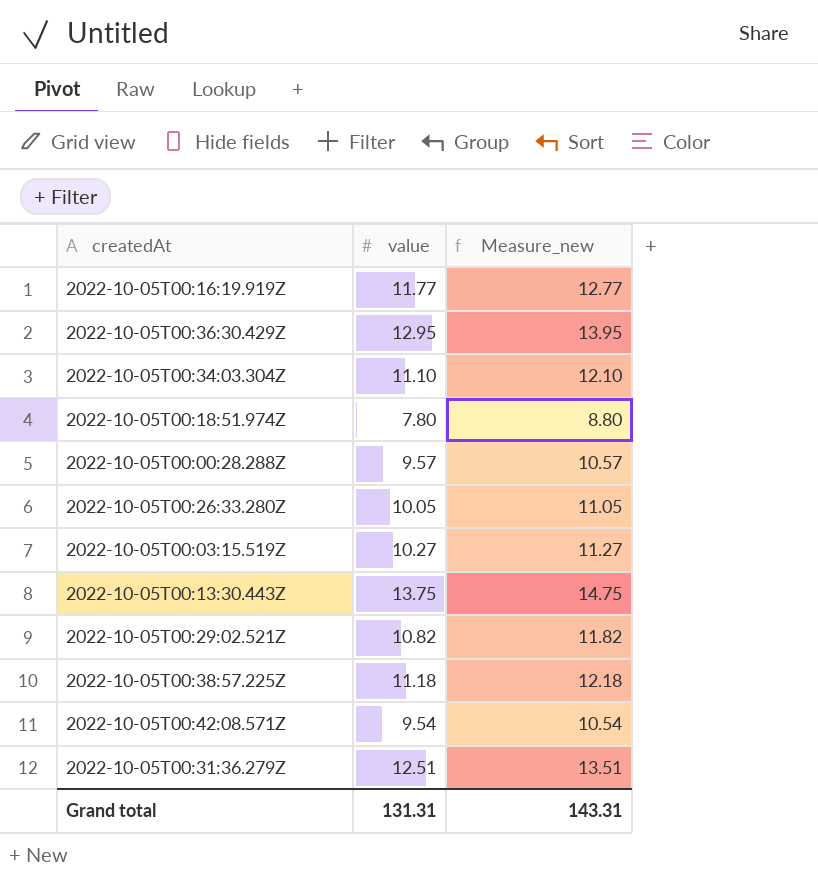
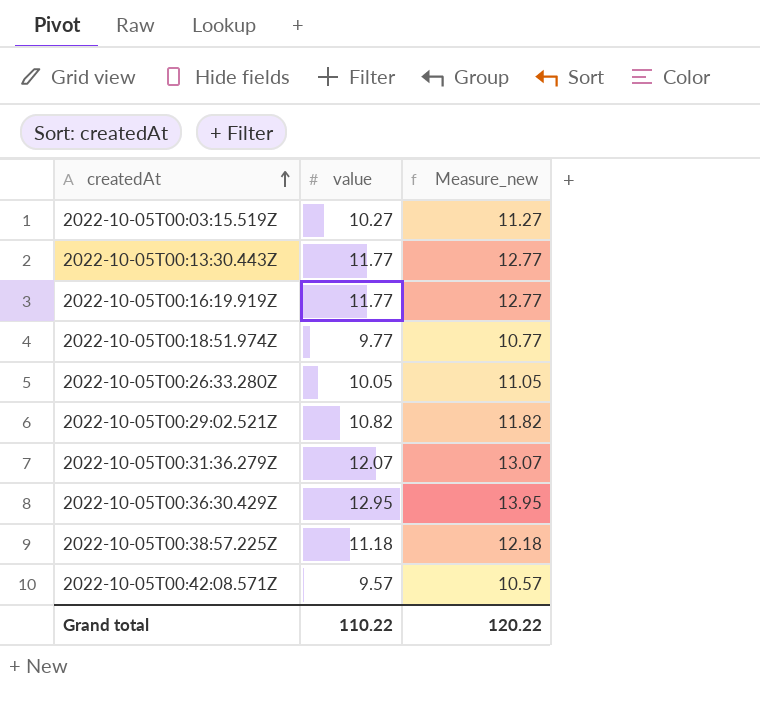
row order: none -> createdAt ascending
row 2022-10-05T00:34:03.304Z: 11.10 | 12.10 -> none
row 2022-10-05T00:00:28.288Z: 9.57 | 10.57 -> none
2022-10-05T00:13:30.443Z | value: 13.75 -> 11.77
2022-10-05T00:13:30.443Z | Measure_new: 14.75 -> 12.77
2022-10-05T00:18:51.974Z | value: 7.80 -> 9.77
2022-10-05T00:18:51.974Z | Measure_new: 8.80 -> 10.77
2022-10-05T00:31:36.279Z | value: 12.51 -> 12.07
2022-10-05T00:31:36.279Z | Measure_new: 13.51 -> 13.07
2022-10-05T00:42:08.571Z | value: 9.54 -> 9.57
2022-10-05T00:42:08.571Z | Measure_new: 10.54 -> 10.57
Grand total | value: 131.31 -> 110.22
Grand total | Measure_new: 143.31 -> 120.22

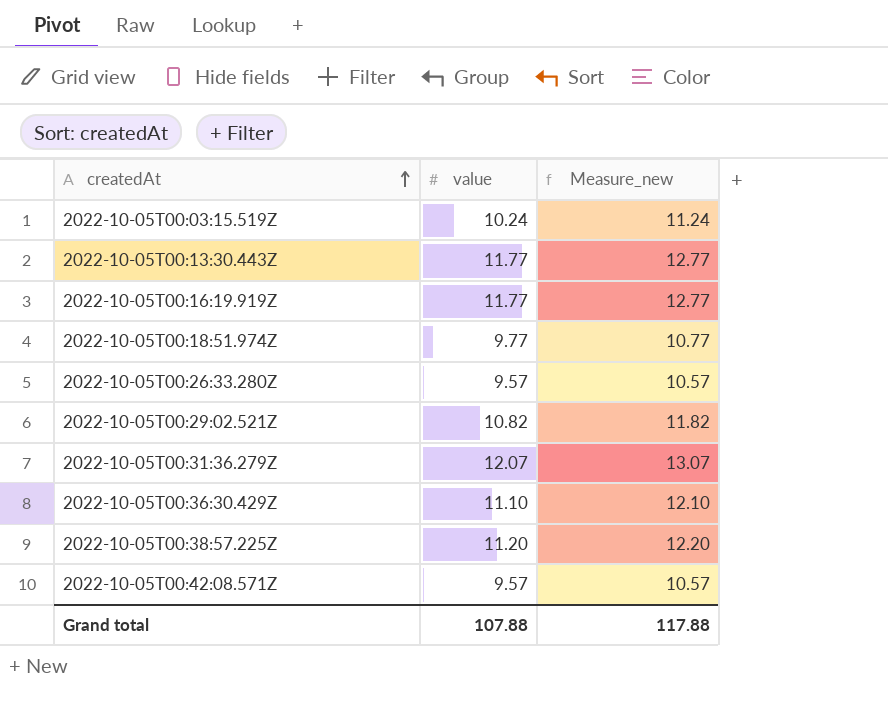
2022-10-05T00:03:15.519Z | value: 10.27 -> 10.24
2022-10-05T00:03:15.519Z | Measure_new: 11.27 -> 11.24
2022-10-05T00:26:33.280Z | value: 10.05 -> 9.57
2022-10-05T00:26:33.280Z | Measure_new: 11.05 -> 10.57
2022-10-05T00:36:30.429Z | value: 12.95 -> 11.10
2022-10-05T00:36:30.429Z | Measure_new: 13.95 -> 12.10
2022-10-05T00:38:57.225Z | value: 11.18 -> 11.20
2022-10-05T00:38:57.225Z | Measure_new: 12.18 -> 12.20
Grand total | value: 110.22 -> 107.88
Grand total | Measure_new: 120.22 -> 117.88

